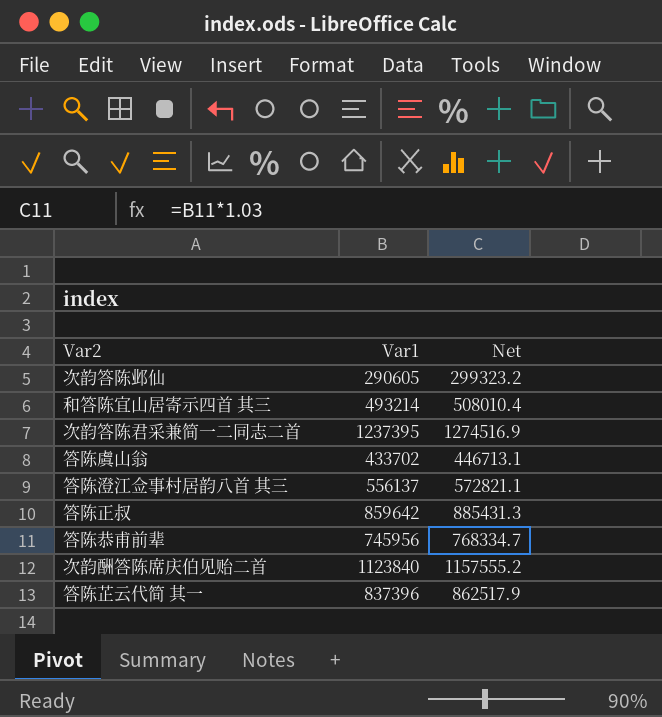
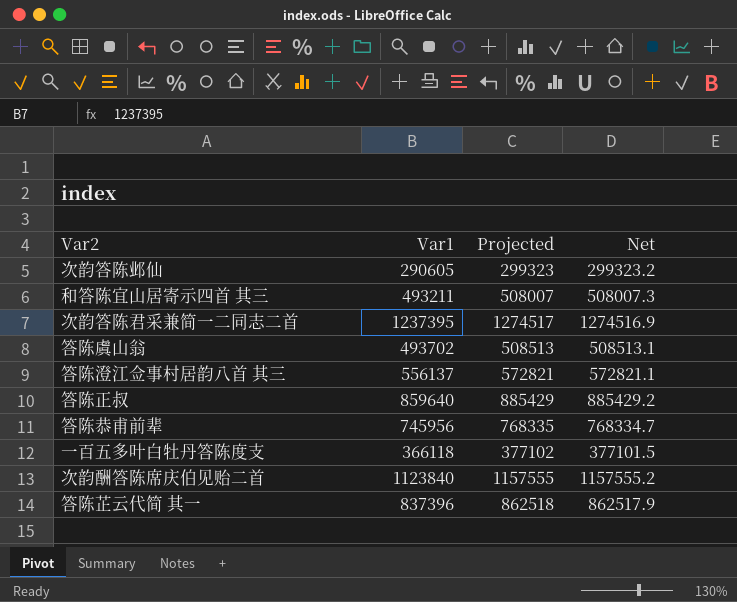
column Projected | formula: none -> [Var1] * 1.03
和答陈宜山居寄示四首 其三 | Var1: 493214 -> 493211
和答陈宜山居寄示四首 其三 | Net: 508010.4 -> 508007.3
答陈虞山翁 | Var1: 433702 -> 493702
答陈虞山翁 | Net: 446713.1 -> 508513.1
答陈正叔 | Var1: 859642 -> 859640
答陈正叔 | Net: 885431.3 -> 885429.2
row 一百五多叶白牡丹答陈度支: none -> 366118 | 377102 | 377101.5

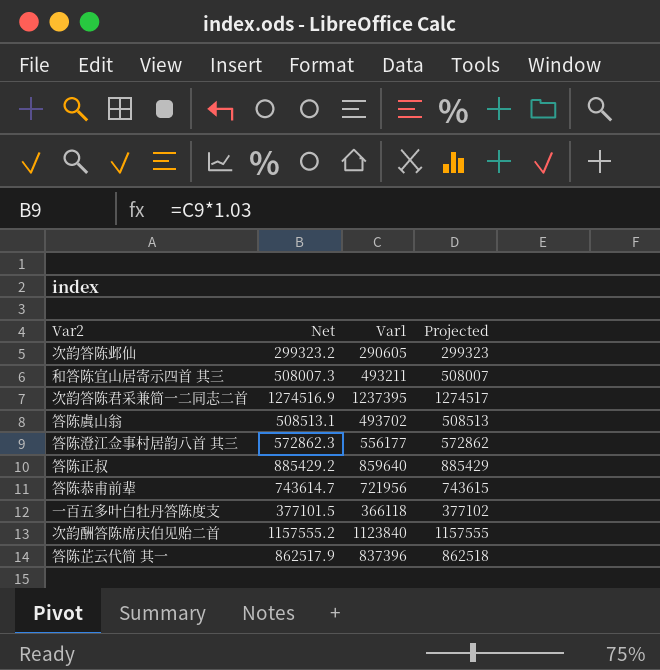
column Net | position: 4 -> 2
答陈澄江佥事村居韵八首 其三 | Net: 572821.1 -> 572862.3
答陈澄江佥事村居韵八首 其三 | Var1: 556137 -> 556177
答陈澄江佥事村居韵八首 其三 | Projected: 572821 -> 572862
答陈恭甫前辈 | Net: 768334.7 -> 743614.7
答陈恭甫前辈 | Var1: 745956 -> 721956
答陈恭甫前辈 | Projected: 768335 -> 743615

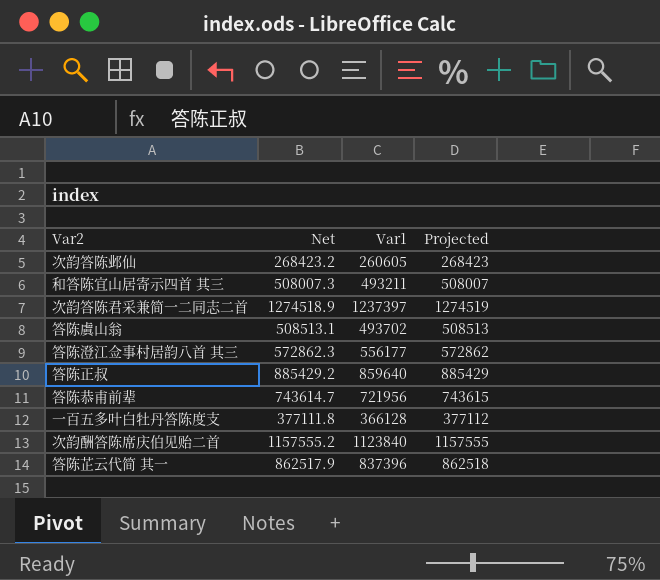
次韵答陈邺仙 | Net: 299323.2 -> 268423.2
次韵答陈邺仙 | Var1: 290605 -> 260605
次韵答陈邺仙 | Projected: 299323 -> 268423
次韵答陈君采兼简一二同志二首 | Net: 1274516.9 -> 1274518.9
次韵答陈君采兼简一二同志二首 | Var1: 1237395 -> 1237397
次韵答陈君采兼简一二同志二首 | Projected: 1274517 -> 1274519
一百五多叶白牡丹答陈度支 | Net: 377101.5 -> 377111.8
一百五多叶白牡丹答陈度支 | Var1: 366118 -> 366128
一百五多叶白牡丹答陈度支 | Projected: 377102 -> 377112

